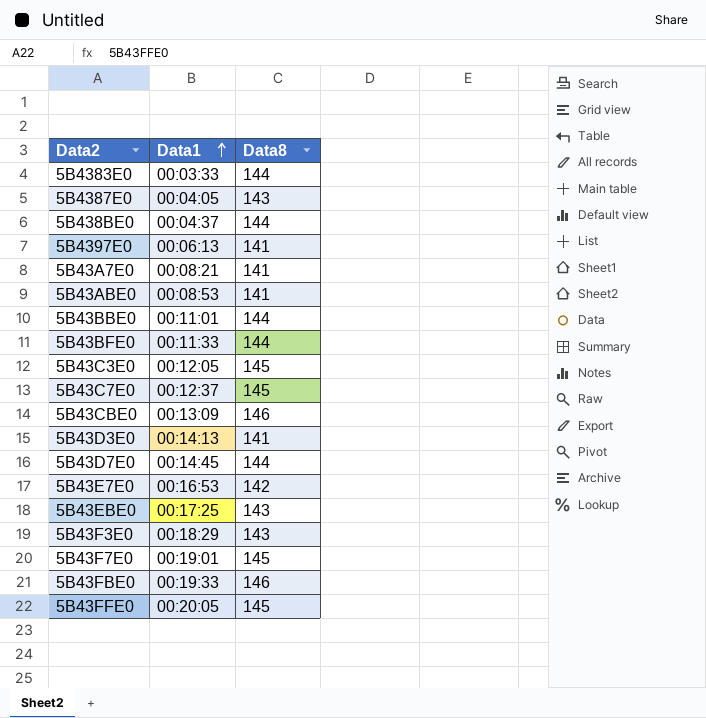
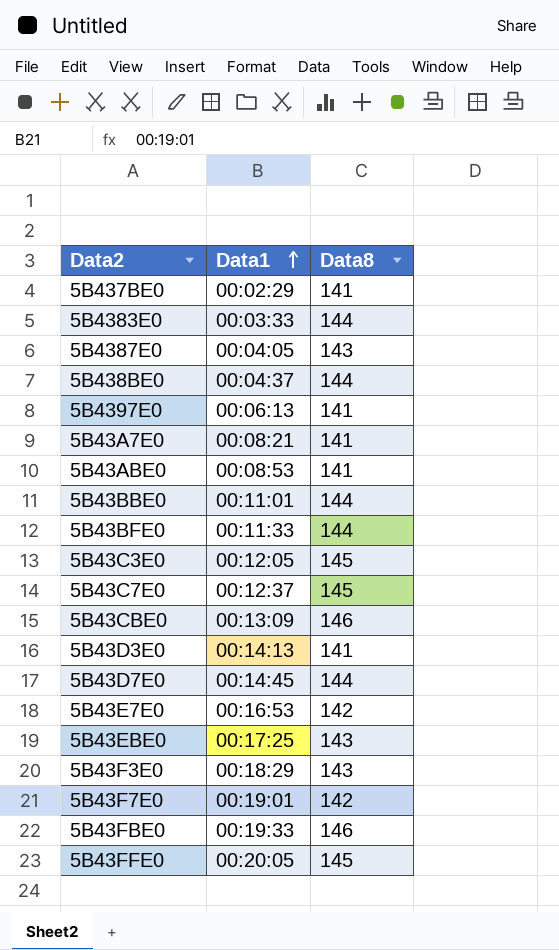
row 5B437BE0: none -> 00:02:29 | 141
5B43F7E0 | Data8: 145 -> 142

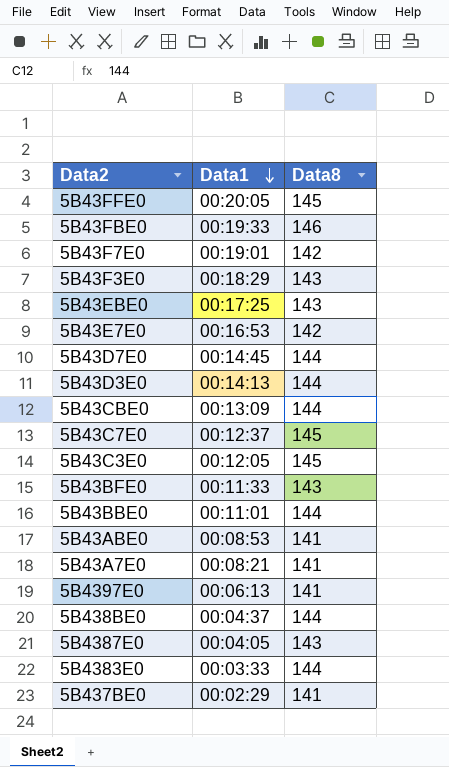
row order: Data1 ascending -> Data1 descending
5B43D3E0 | Data8: 141 -> 144
5B43CBE0 | Data8: 146 -> 144
5B43BFE0 | Data8: 144 -> 143

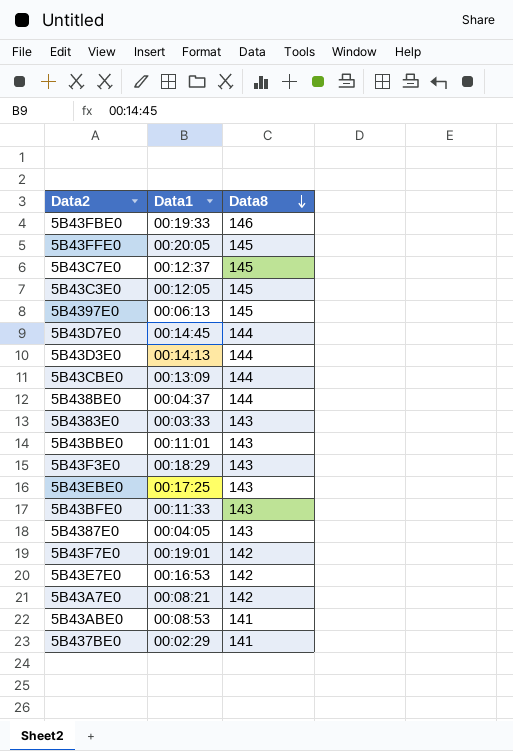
row order: Data1 descending -> Data8 descending
5B4397E0 | Data8: 141 -> 145
5B4383E0 | Data8: 144 -> 143
5B43BBE0 | Data8: 144 -> 143
5B43A7E0 | Data8: 141 -> 142

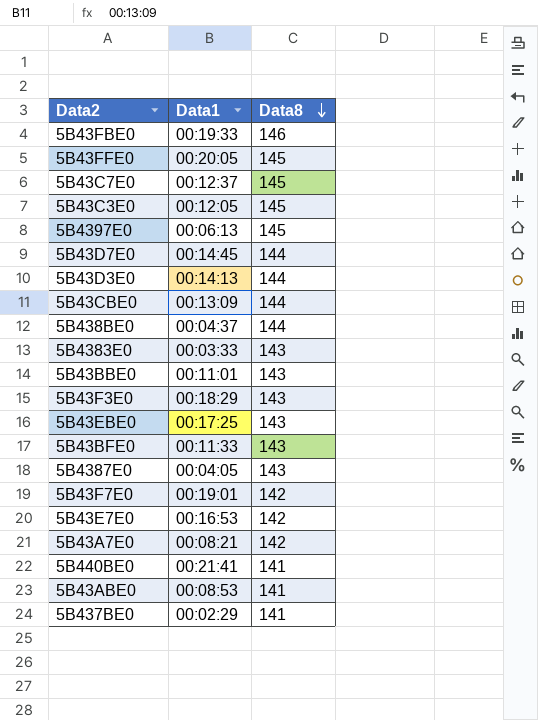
row 5B440BE0: none -> 00:21:41 | 141

